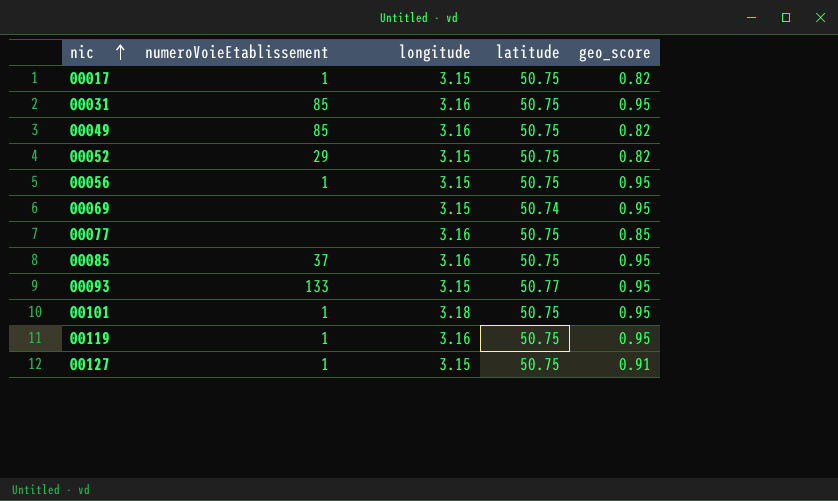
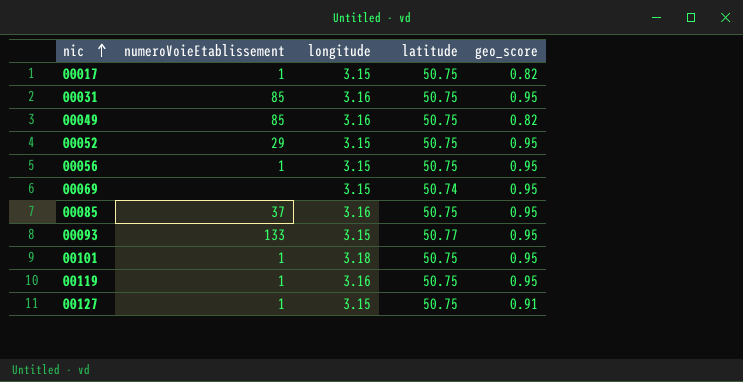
row 00077: none | 3.16 | 50.75 | 0.85 -> none
00052 | geo_score: 0.82 -> 0.95

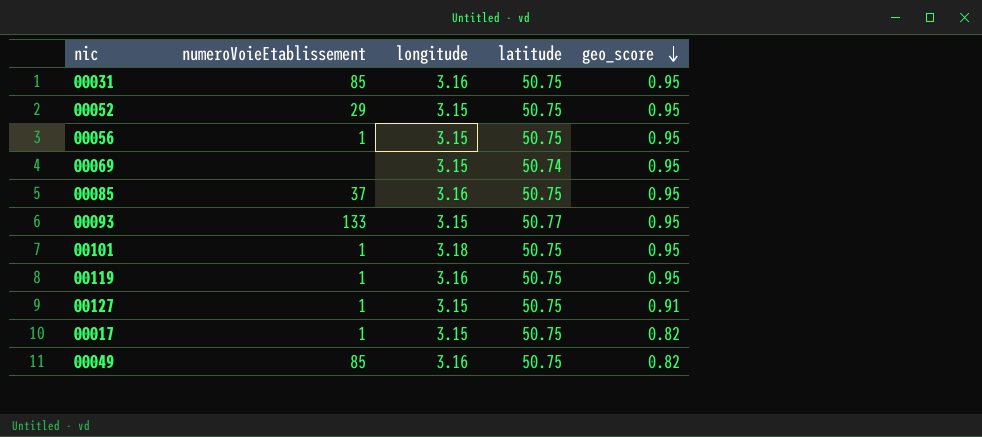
row order: nic ascending -> geo_score descending

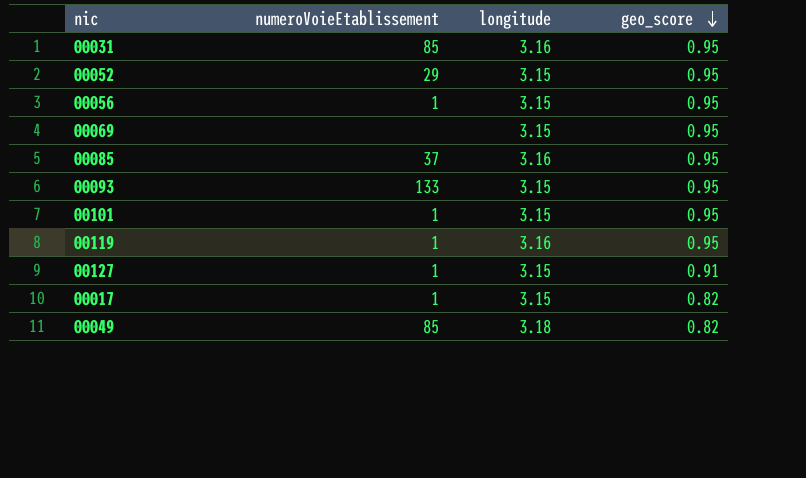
column latitude | position: 4 -> none
00101 | longitude: 3.18 -> 3.15
00049 | longitude: 3.16 -> 3.18

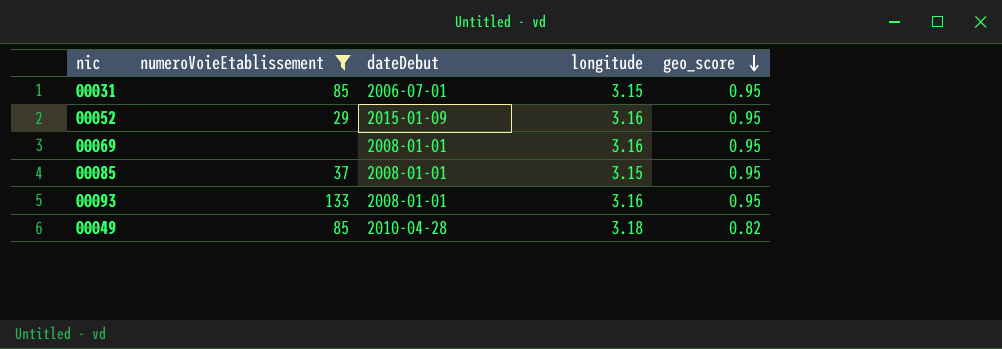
filter: none -> numeroVoieEtablissement != 1
column dateDebut | position: none -> 3
00031 | longitude: 3.16 -> 3.15
00052 | longitude: 3.15 -> 3.16
00069 | longitude: 3.15 -> 3.16
00085 | longitude: 3.16 -> 3.15
00093 | longitude: 3.15 -> 3.16

